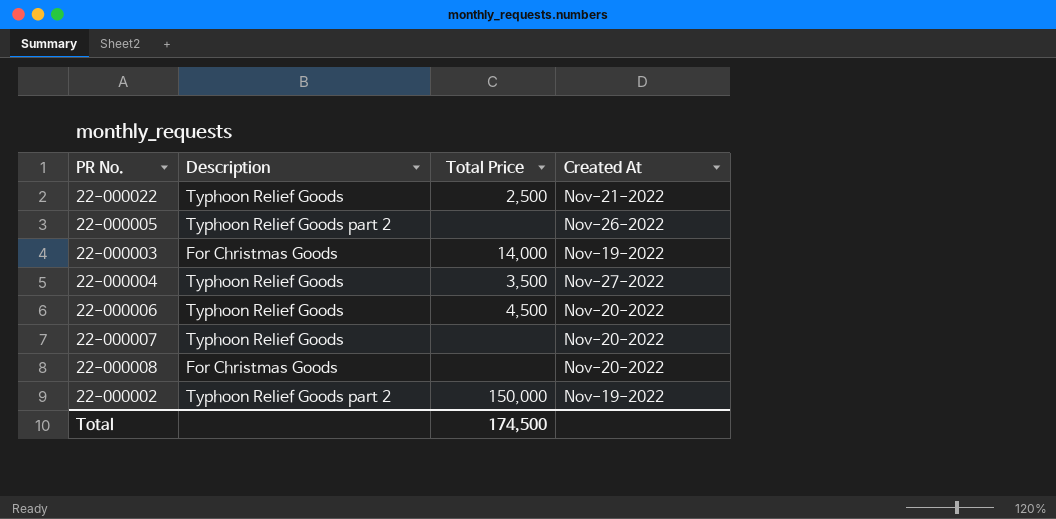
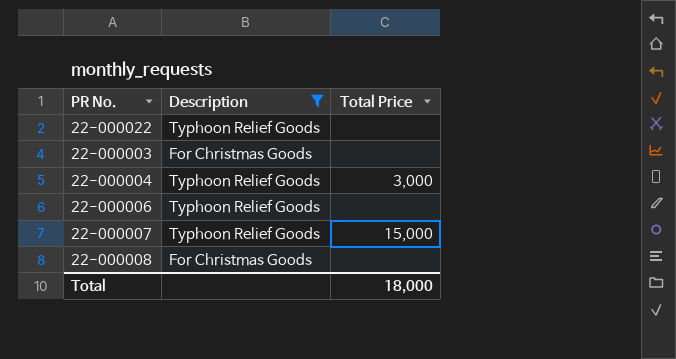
filter: none -> Description != Typhoon Relief Goods part 2
column Created At | position: 4 -> none
22-000022 | Total Price: 2,500 -> none
22-000003 | Total Price: 14,000 -> none
22-000004 | Total Price: 3,500 -> 3,000
22-000006 | Total Price: 4,500 -> none
22-000007 | Total Price: none -> 15,000
Total | Total Price: 174,500 -> 18,000

